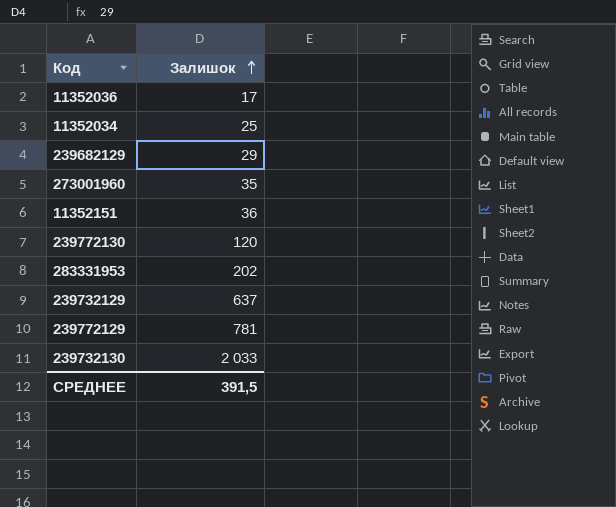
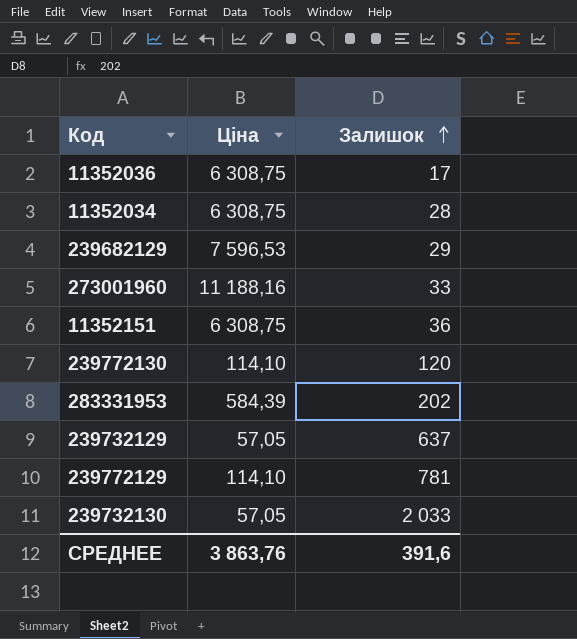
column Ціна | position: none -> 2
11352034 | Залишок: 25 -> 28
273001960 | Залишок: 35 -> 33
СРЕДНЕЕ | Залишок: 391,5 -> 391,6

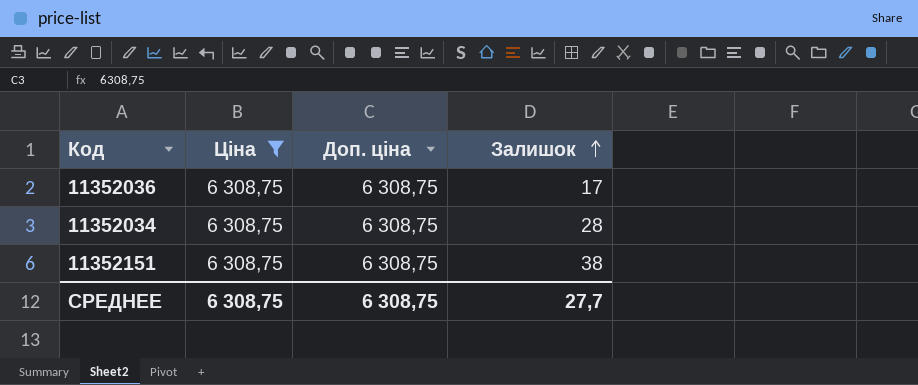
filter: none -> Ціна = 6 308,75
column Доп. ціна | position: none -> 3
11352151 | Залишок: 36 -> 38
СРЕДНЕЕ | Ціна: 3 863,76 -> 6 308,75
СРЕДНЕЕ | Залишок: 391,6 -> 27,7

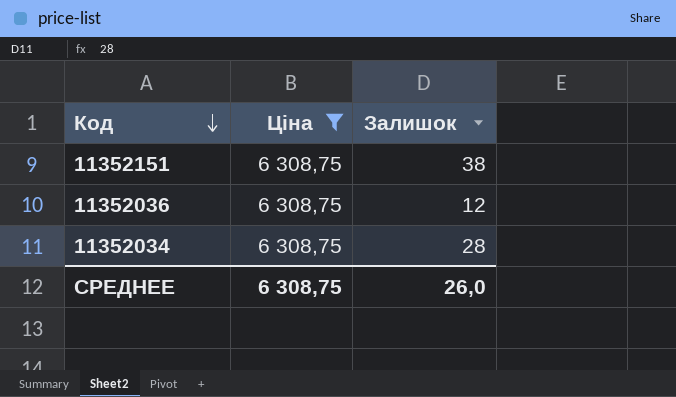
row order: Залишок ascending -> Код descending
column Доп. ціна | position: 3 -> none
11352036 | Залишок: 17 -> 12
СРЕДНЕЕ | Залишок: 27,7 -> 26,0

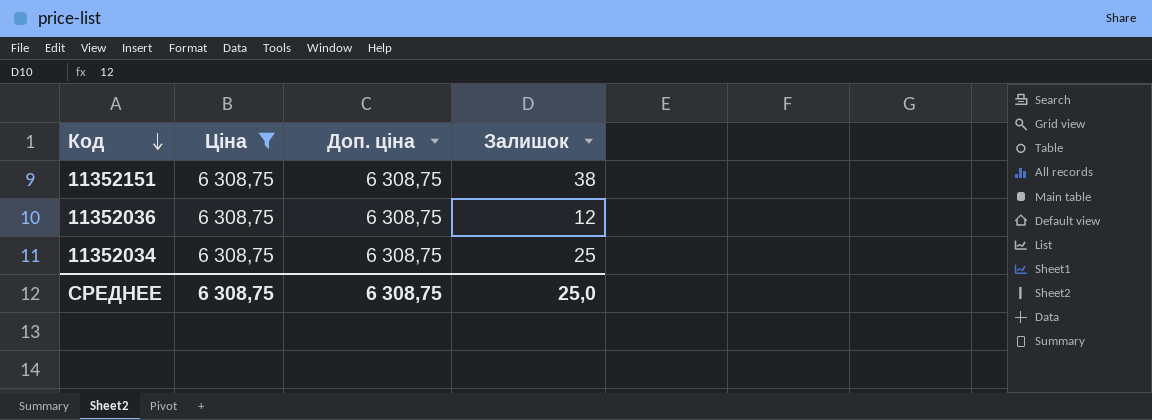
column Доп. ціна | position: none -> 3
11352034 | Залишок: 28 -> 25
СРЕДНЕЕ | Залишок: 26,0 -> 25,0

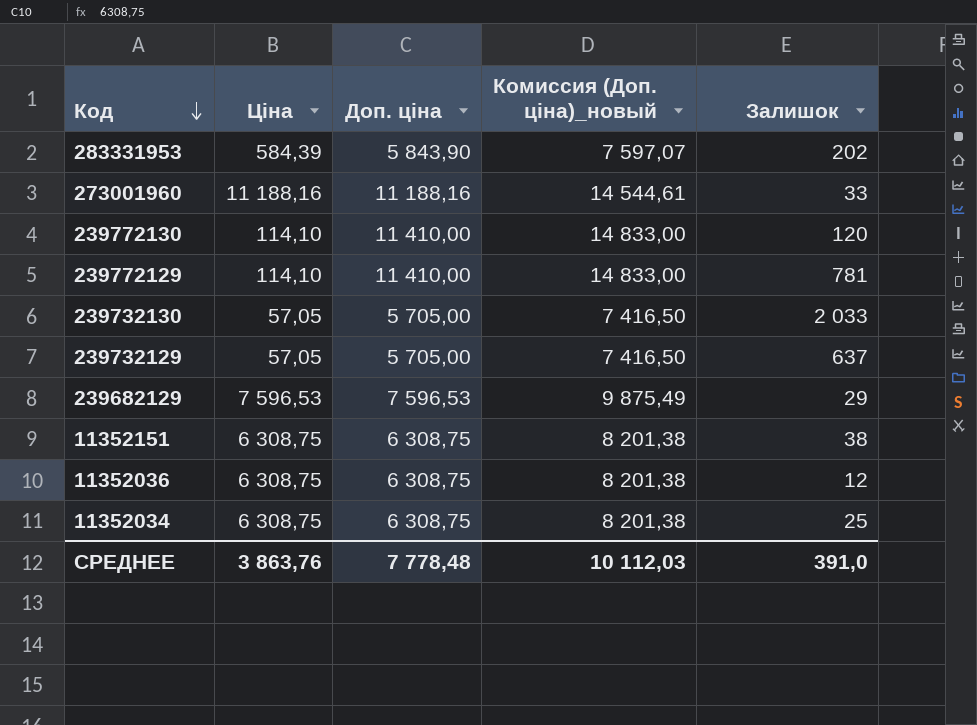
filter: Ціна = 6 308,75 -> none
column Комиссия (Доп. ціна)_новый | formula: none -> [Доп. ціна] * 1,3
СРЕДНЕЕ | Ціна: 6 308,75 -> 3 863,76
СРЕДНЕЕ | Доп. ціна: 6 308,75 -> 7 778,48
СРЕДНЕЕ | Залишок: 25,0 -> 391,0

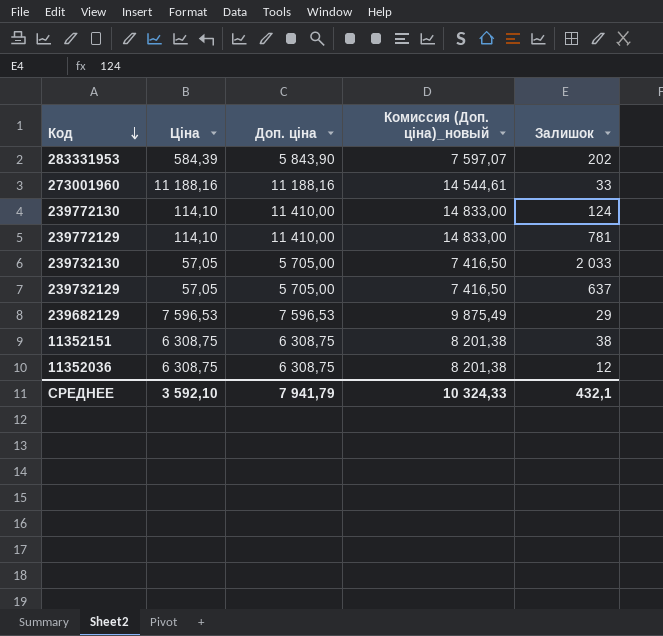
row 11352034: 6 308,75 | 6 308,75 | 8 201,38 | 25 -> none
239772130 | Залишок: 120 -> 124
СРЕДНЕЕ | Ціна: 3 863,76 -> 3 592,10
СРЕДНЕЕ | Доп. ціна: 7 778,48 -> 7 941,79
СРЕДНЕЕ | Комиссия (Доп. ціна)_новый: 10 112,03 -> 10 324,33
СРЕДНЕЕ | Залишок: 391,0 -> 432,1

